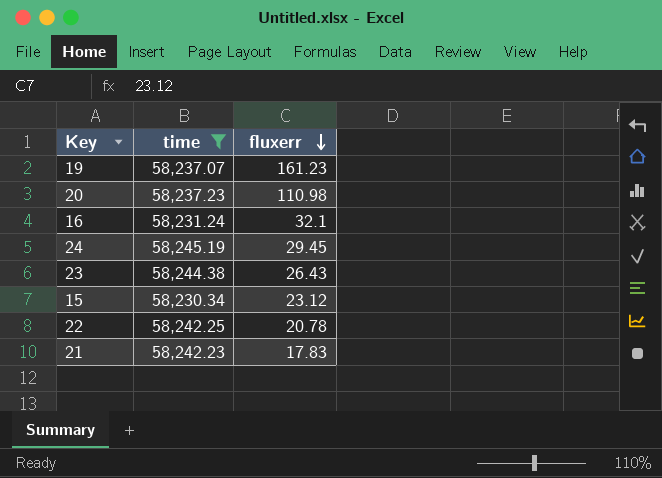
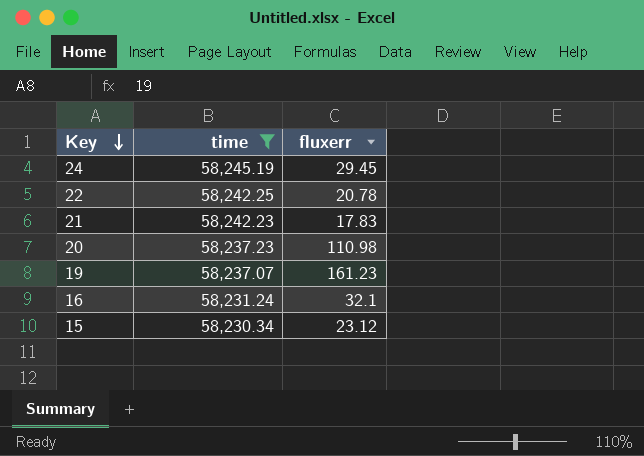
row order: fluxerr descending -> Key descending
row 23: 58,244.38 | 26.43 -> none

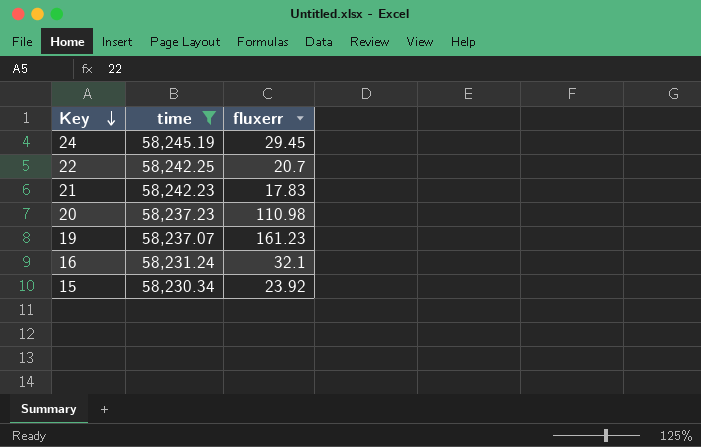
22 | fluxerr: 20.78 -> 20.7
15 | fluxerr: 23.12 -> 23.92

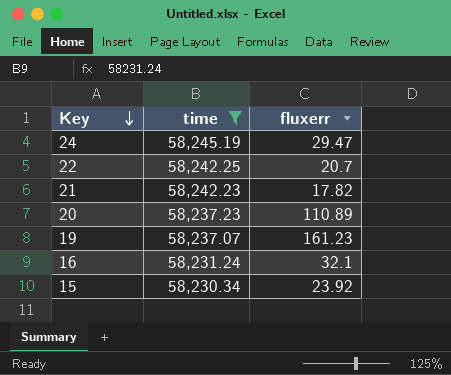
24 | fluxerr: 29.45 -> 29.47
21 | fluxerr: 17.83 -> 17.82
20 | fluxerr: 110.98 -> 110.89

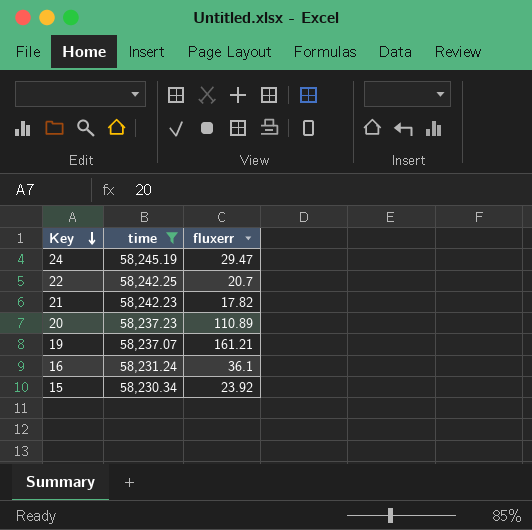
19 | fluxerr: 161.23 -> 161.21
16 | fluxerr: 32.1 -> 36.1

